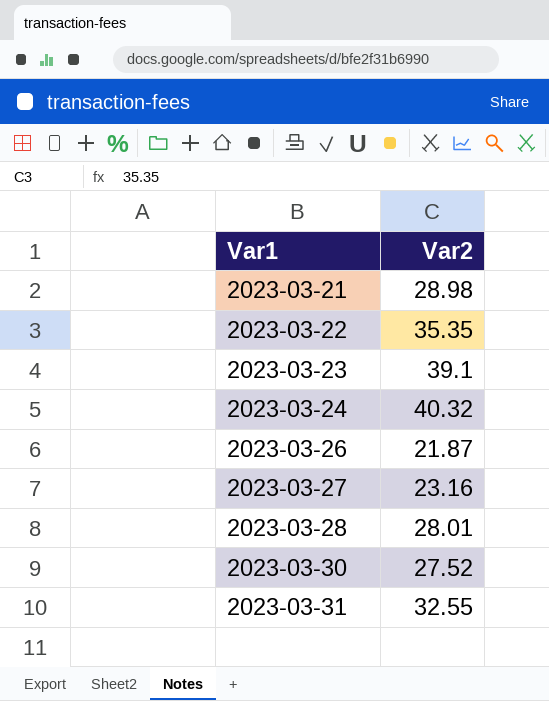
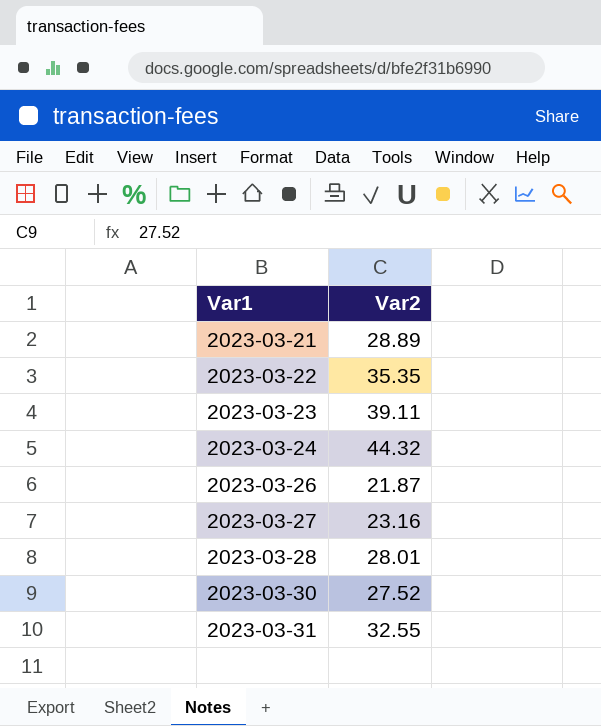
2023-03-21 | Var2: 28.98 -> 28.89
2023-03-23 | Var2: 39.1 -> 39.11
2023-03-24 | Var2: 40.32 -> 44.32

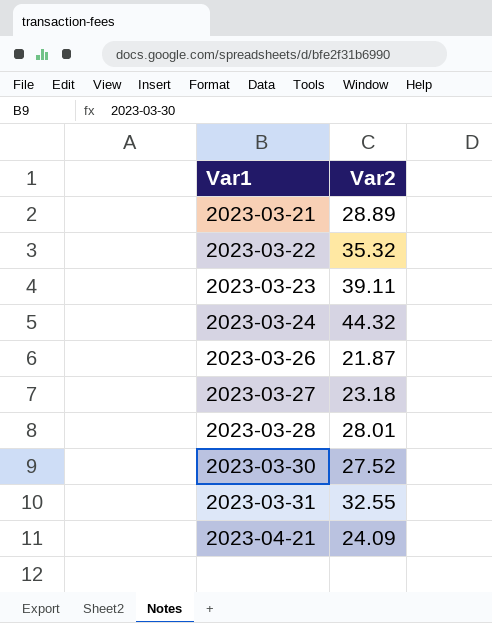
2023-03-22 | Var2: 35.35 -> 35.32
2023-03-27 | Var2: 23.16 -> 23.18
row 2023-04-21: none -> 24.09

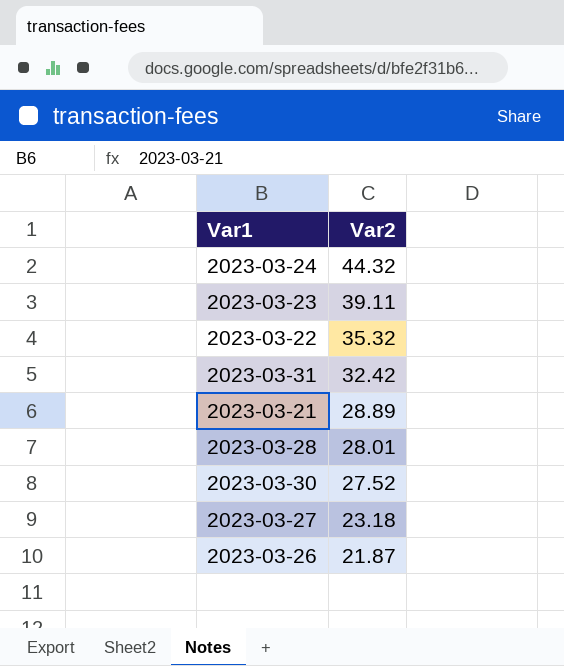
row order: Var1 ascending -> Var2 descending
row 2023-04-21: 24.09 -> none
2023-03-31 | Var2: 32.55 -> 32.42

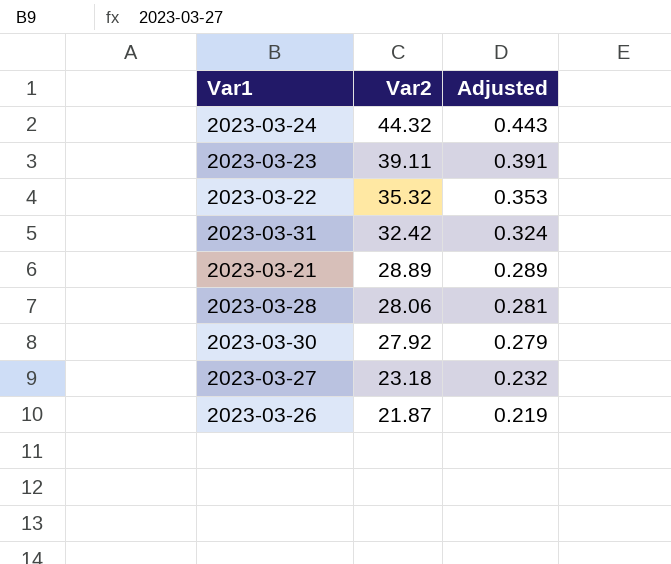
column Adjusted | formula: none -> [Var2] * 0.01
2023-03-28 | Var2: 28.01 -> 28.06
2023-03-30 | Var2: 27.52 -> 27.92

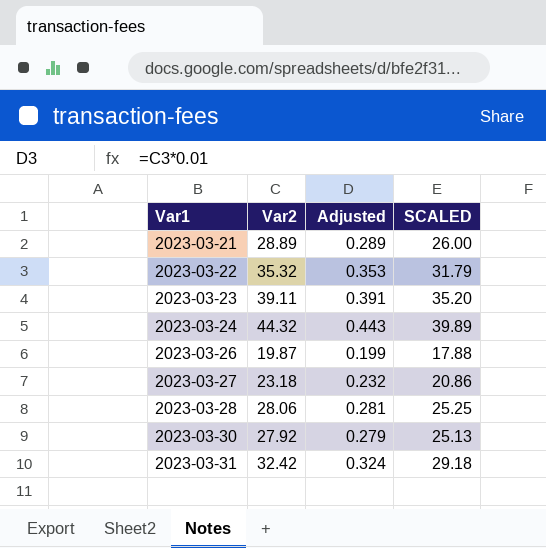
row order: Var2 descending -> Var1 ascending
column SCALED | formula: none -> [Var2] * 0.9
2023-03-26 | Var2: 21.87 -> 19.87
2023-03-26 | Adjusted: 0.219 -> 0.199

